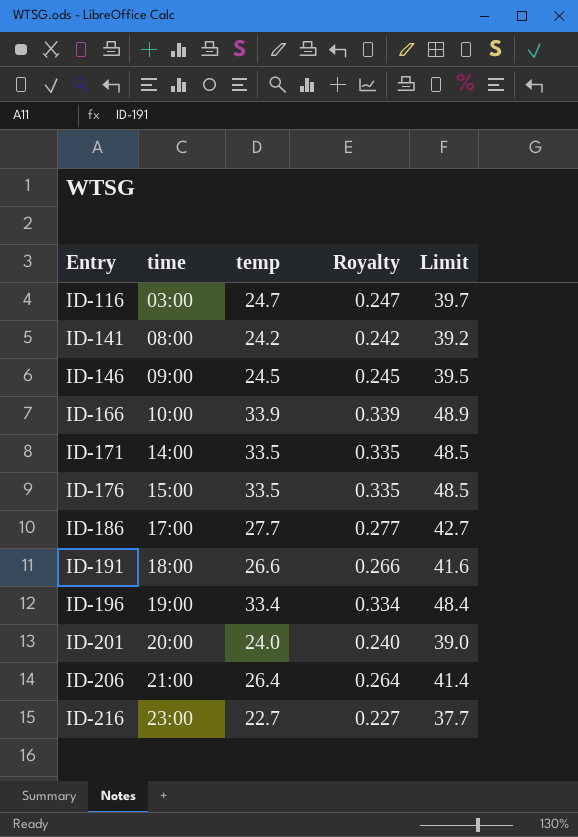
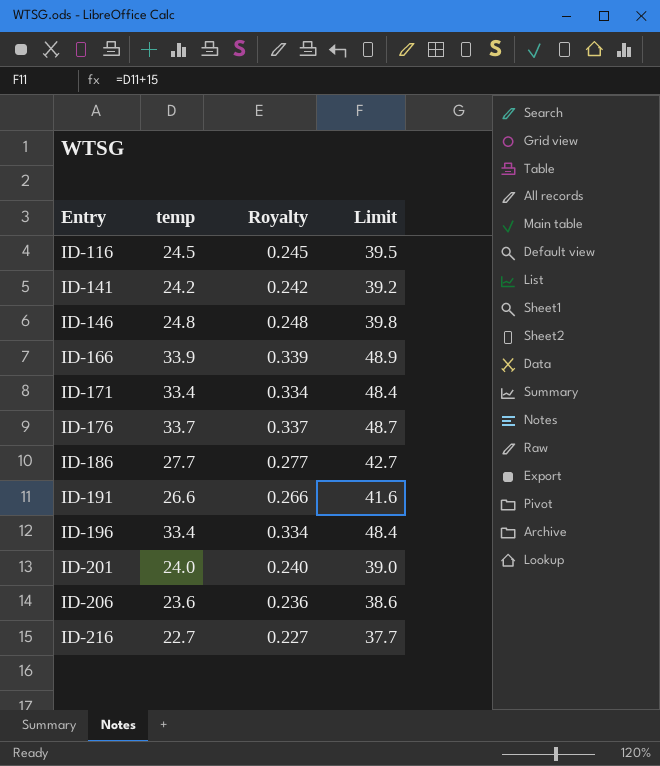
column time | position: 2 -> none
ID-116 | temp: 24.7 -> 24.5
ID-116 | Royalty: 0.247 -> 0.245
ID-116 | Limit: 39.7 -> 39.5
ID-146 | temp: 24.5 -> 24.8
ID-146 | Royalty: 0.245 -> 0.248
ID-146 | Limit: 39.5 -> 39.8
ID-171 | temp: 33.5 -> 33.4
ID-171 | Royalty: 0.335 -> 0.334
ID-171 | Limit: 48.5 -> 48.4
ID-176 | temp: 33.5 -> 33.7
ID-176 | Royalty: 0.335 -> 0.337
ID-176 | Limit: 48.5 -> 48.7
ID-206 | temp: 26.4 -> 23.6
ID-206 | Royalty: 0.264 -> 0.236
ID-206 | Limit: 41.4 -> 38.6

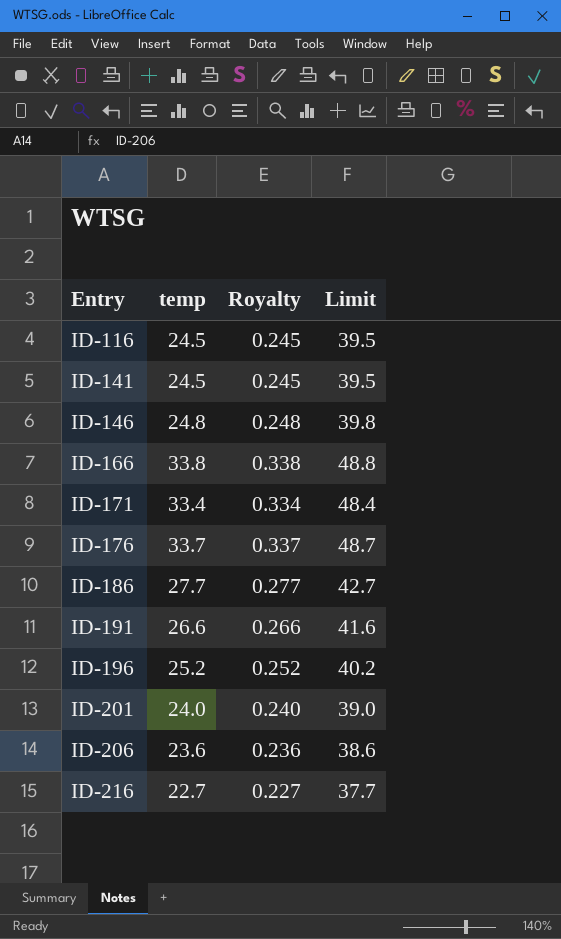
ID-141 | temp: 24.2 -> 24.5
ID-141 | Royalty: 0.242 -> 0.245
ID-141 | Limit: 39.2 -> 39.5
ID-166 | temp: 33.9 -> 33.8
ID-166 | Royalty: 0.339 -> 0.338
ID-166 | Limit: 48.9 -> 48.8
ID-196 | temp: 33.4 -> 25.2
ID-196 | Royalty: 0.334 -> 0.252
ID-196 | Limit: 48.4 -> 40.2

